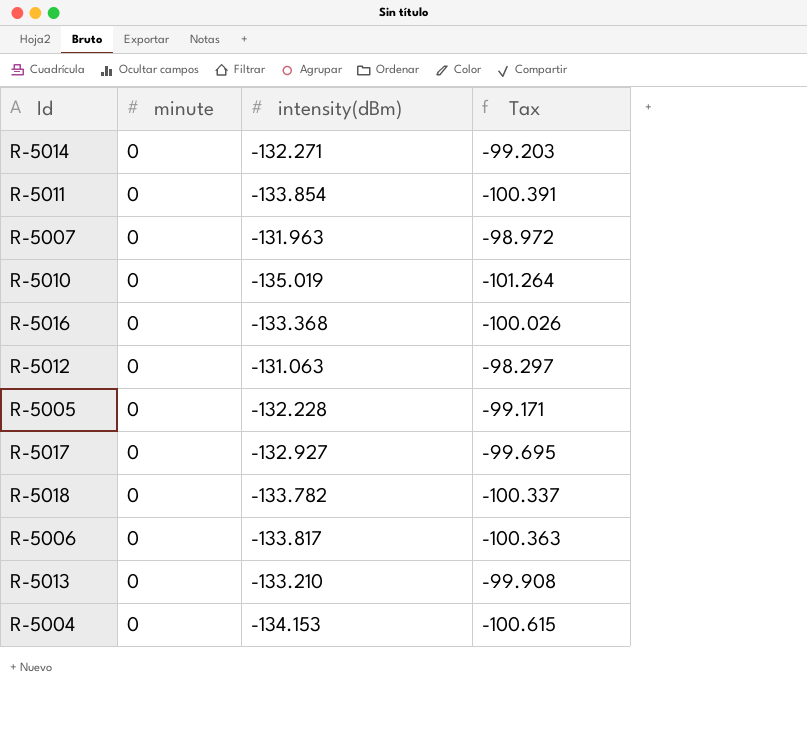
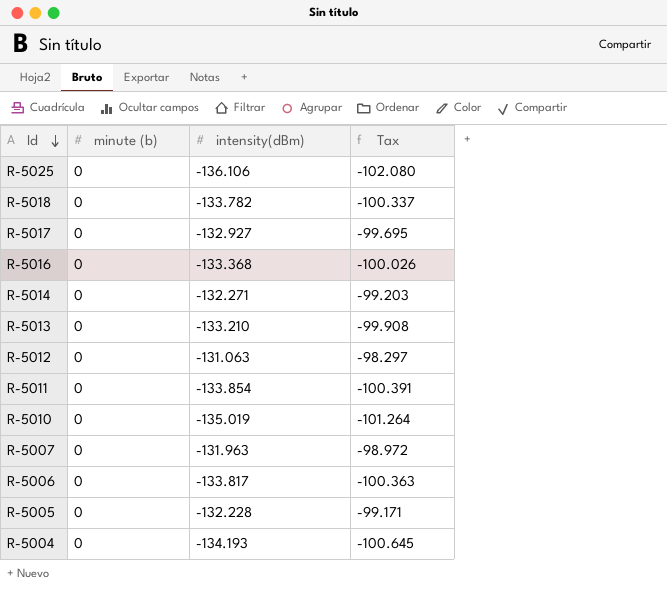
row order: none -> Id descending
column name: minute -> minute (b)
row R-5025: none -> 0 | -136.106 | -102.080
R-5004 | intensity(dBm): -134.153 -> -134.193
R-5004 | Tax: -100.615 -> -100.645

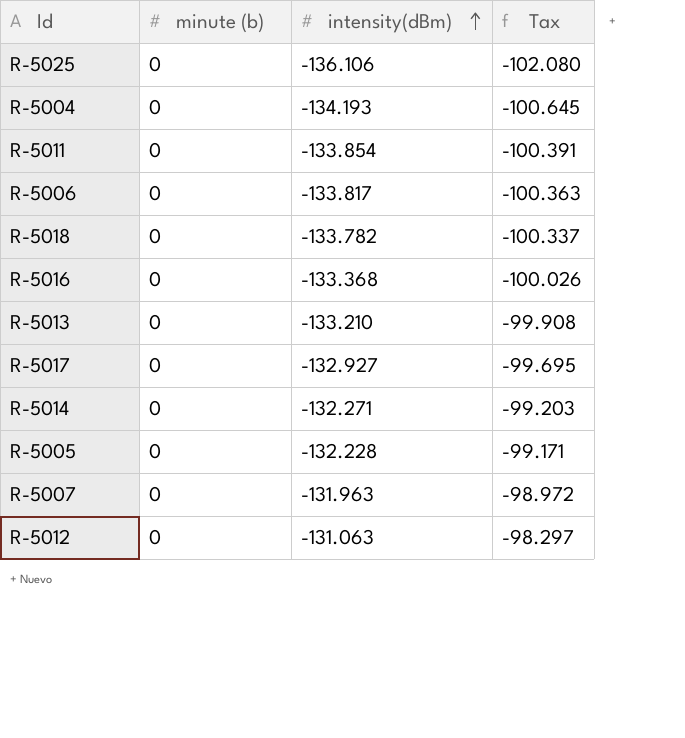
row order: Id descending -> intensity(dBm) ascending
row R-5010: 0 | -135.019 | -101.264 -> none

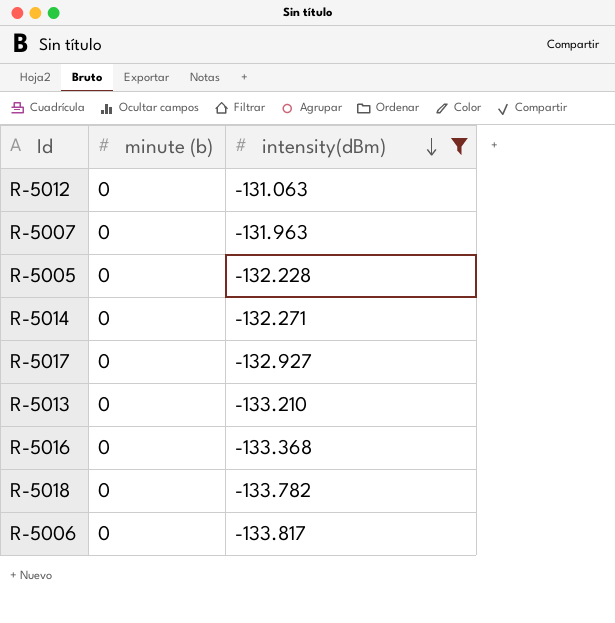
filter: none -> intensity(dBm) >= -133.817
row order: intensity(dBm) ascending -> intensity(dBm) descending
column Tax | formula: [intensity(dBm)] * 0.75 -> none

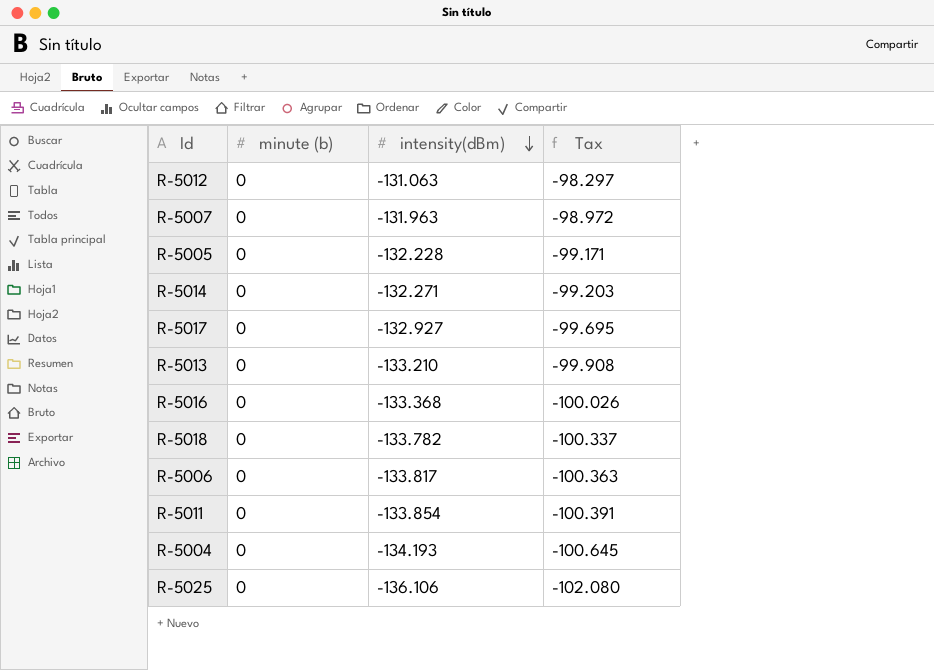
filter: intensity(dBm) >= -133.817 -> none
column Tax | formula: none -> [intensity(dBm)] * 0.75

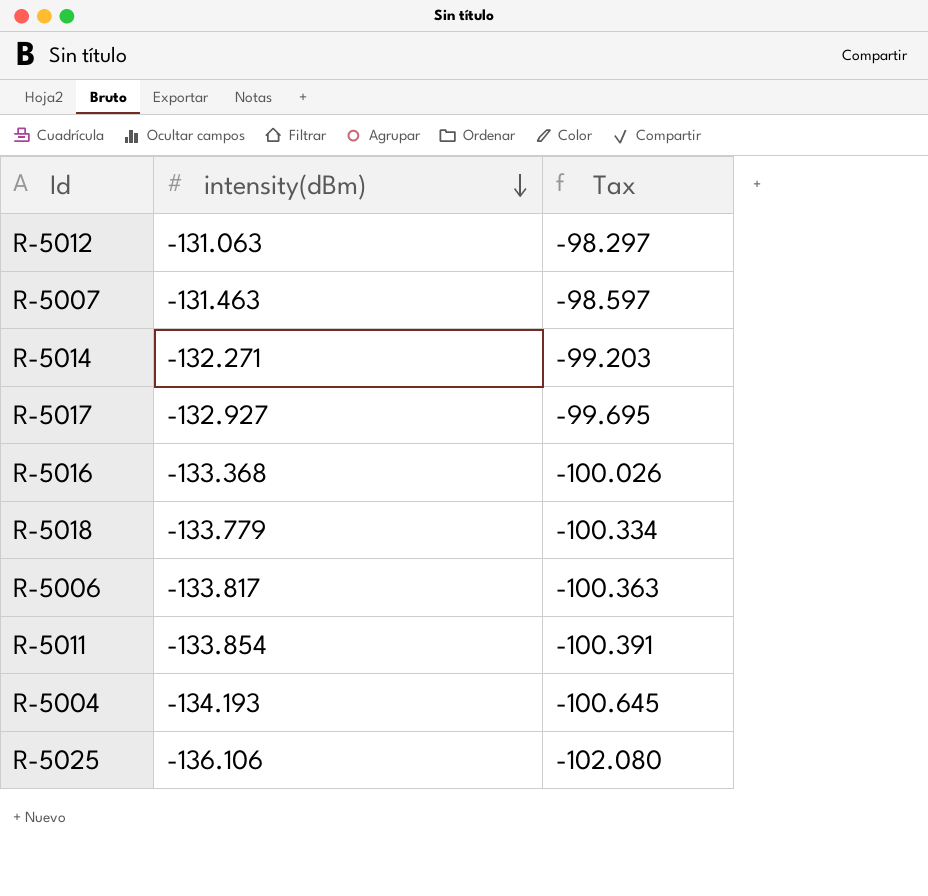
column minute (b) | position: 2 -> none
row R-5005: 0 | -132.228 | -99.171 -> none
row R-5013: 0 | -133.210 | -99.908 -> none
R-5007 | intensity(dBm): -131.963 -> -131.463
R-5007 | Tax: -98.972 -> -98.597
R-5018 | intensity(dBm): -133.782 -> -133.779
R-5018 | Tax: -100.337 -> -100.334

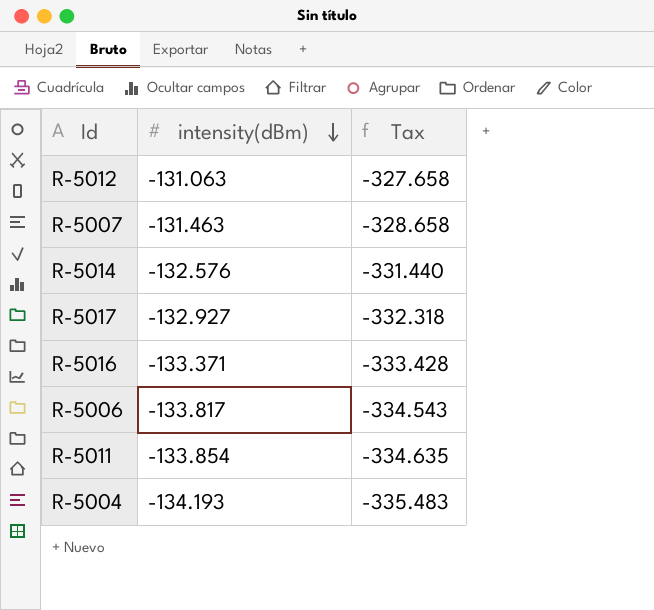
column Tax | formula: [intensity(dBm)] * 0.75 -> [intensity(dBm)] * 2.5
row R-5018: -133.779 | -100.334 -> none
row R-5025: -136.106 | -102.080 -> none
R-5014 | intensity(dBm): -132.271 -> -132.576
R-5016 | intensity(dBm): -133.368 -> -133.371

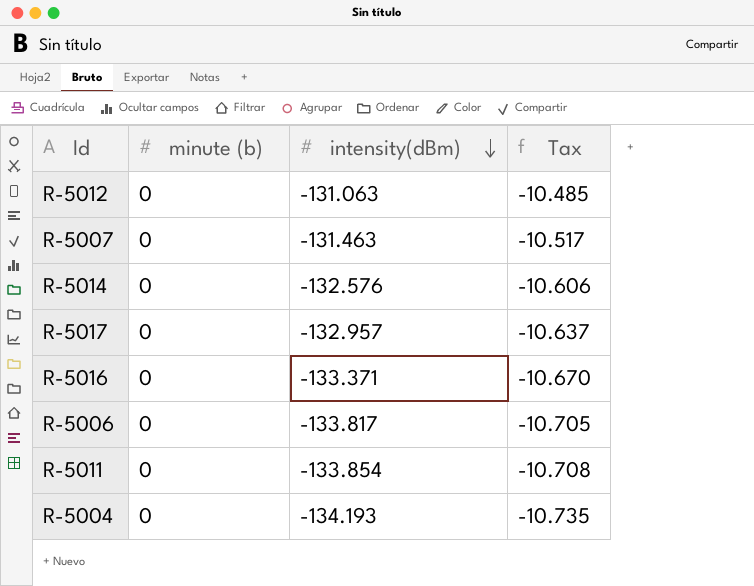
column minute (b) | position: none -> 2
column Tax | formula: [intensity(dBm)] * 2.5 -> [intensity(dBm)] * 0.08
R-5017 | intensity(dBm): -132.927 -> -132.957

